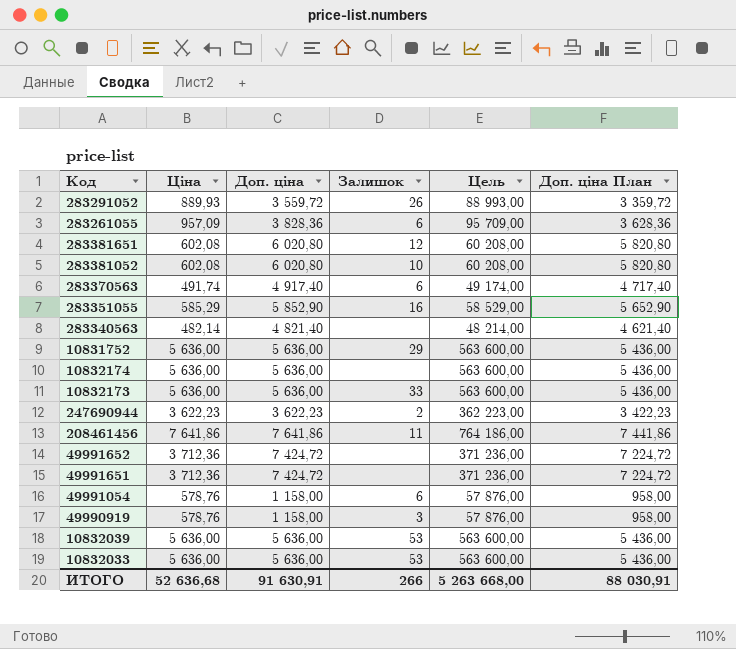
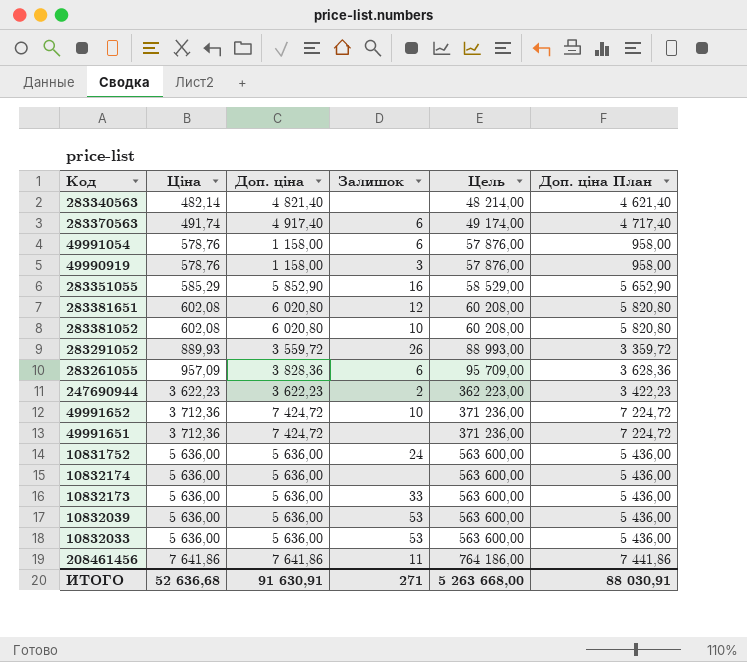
row order: none -> Ціна ascending
49991652 | Залишок: none -> 10
10831752 | Залишок: 29 -> 24
ИТОГО | Залишок: 266 -> 271

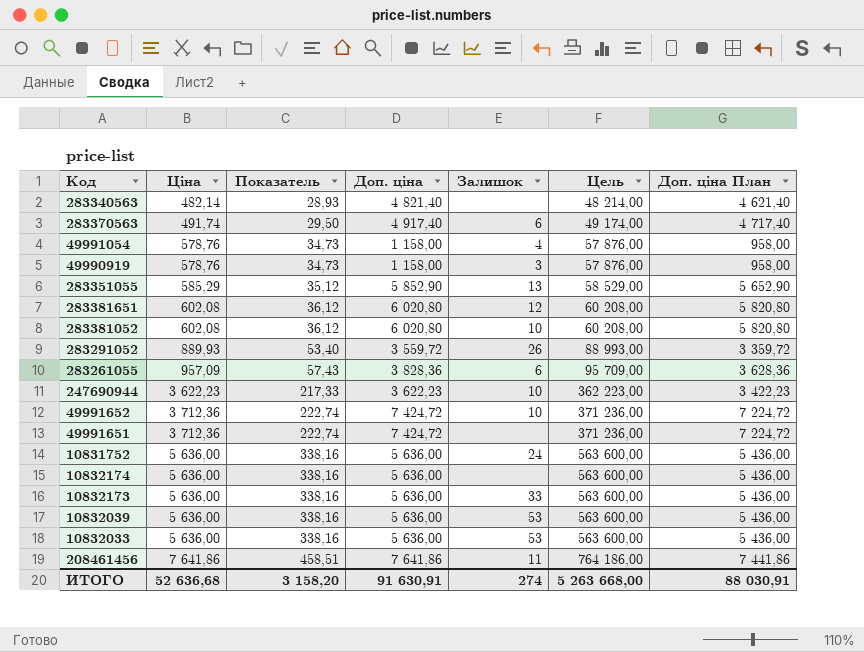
column Показатель | formula: none -> [Ціна] * 0,06
49991054 | Залишок: 6 -> 4
283351055 | Залишок: 16 -> 13
247690944 | Залишок: 2 -> 10
ИТОГО | Залишок: 271 -> 274

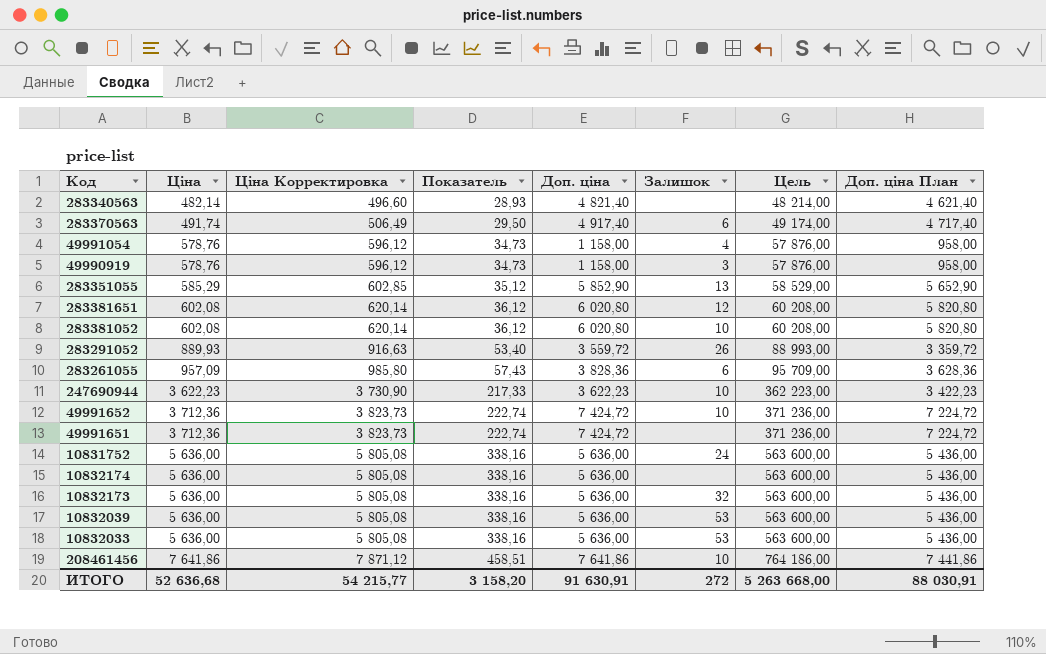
column Ціна Корректировка | formula: none -> [Ціна] * 1,03
10832173 | Залишок: 33 -> 32
208461456 | Залишок: 11 -> 10
ИТОГО | Залишок: 274 -> 272

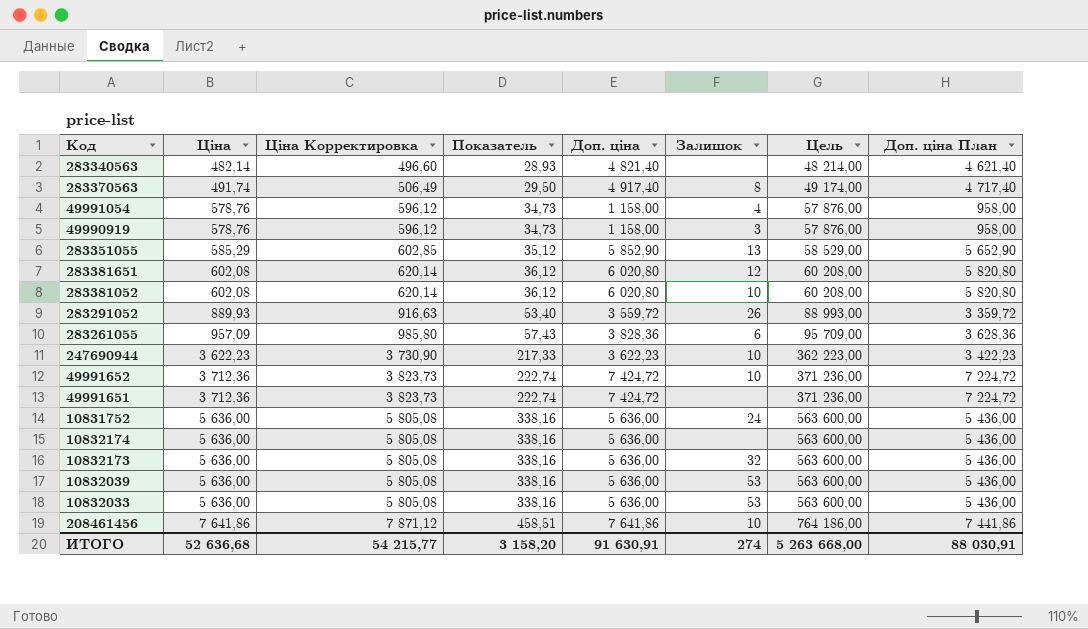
283370563 | Залишок: 6 -> 8
ИТОГО | Залишок: 272 -> 274

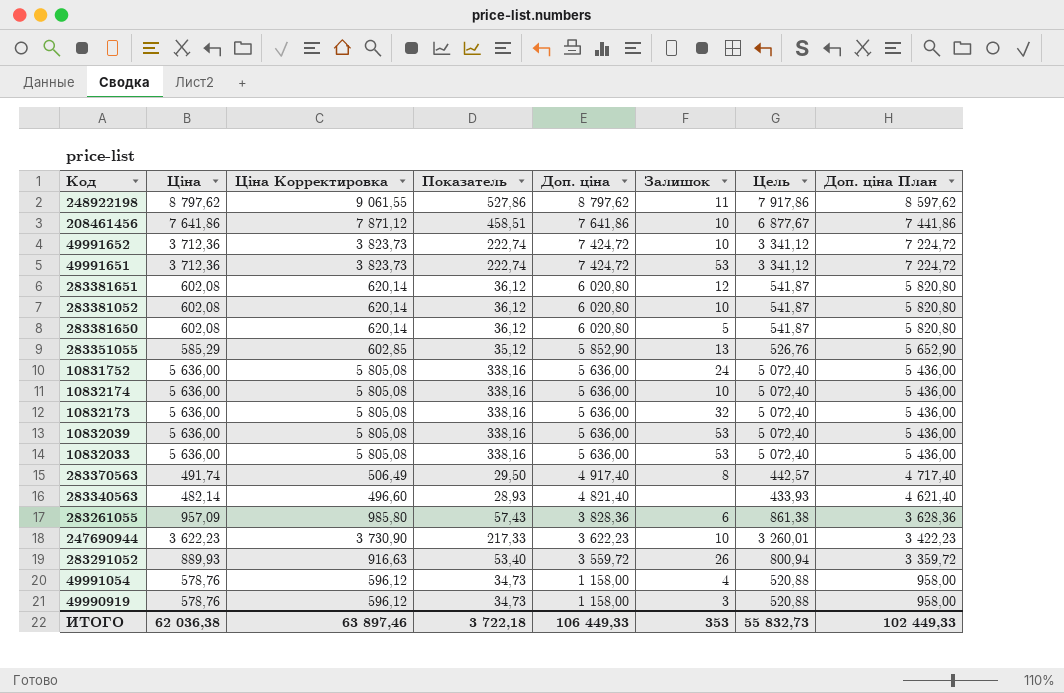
row order: Ціна ascending -> Доп. ціна descending
column Цель | formula: [Ціна] * 100 -> [Ціна] * 0,9
row 248922198: none -> 8 797,62 | 9 061,55 | 527,86 | 8 797,62 | 11 | 7 917,86 | 8 597,62
49991651 | Залишок: none -> 53
row 283381650: none -> 602,08 | 620,14 | 36,12 | 6 020,80 | 5 | 541,87 | 5 820,80
10832174 | Залишок: none -> 10
ИТОГО | Ціна: 52 636,68 -> 62 036,38
ИТОГО | Ціна Корректировка: 54 215,77 -> 63 897,46
ИТОГО | Показатель: 3 158,20 -> 3 722,18
ИТОГО | Доп. ціна: 91 630,91 -> 106 449,33
ИТОГО | Залишок: 274 -> 353
ИТОГО | Цель: 5 263 668,00 -> 55 832,73
ИТОГО | Доп. ціна План: 88 030,91 -> 102 449,33

